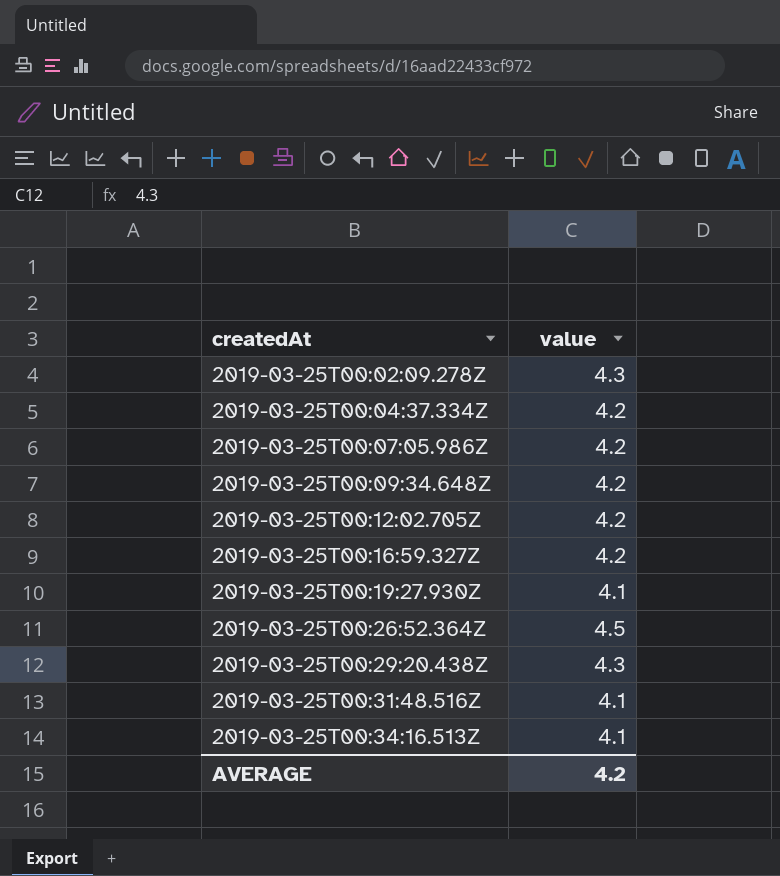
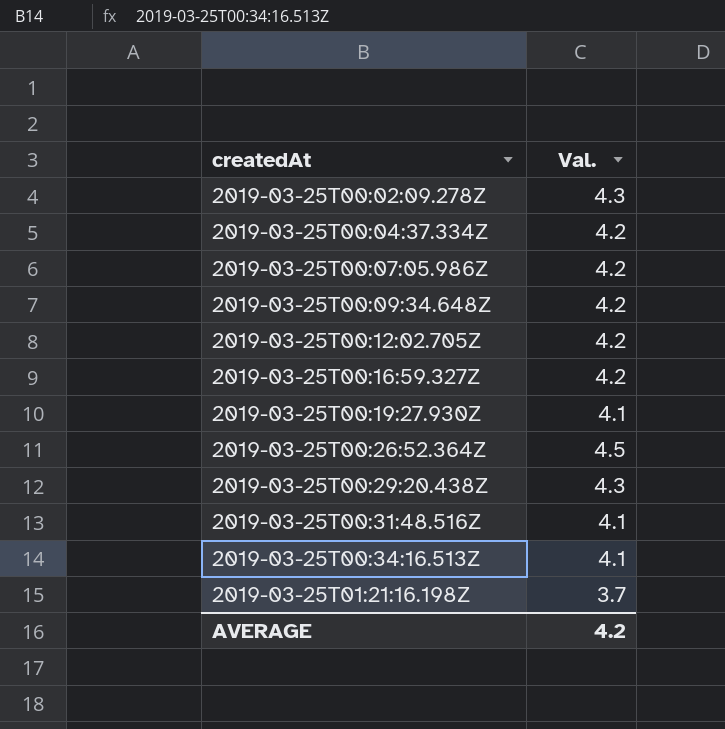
column name: value -> Val.
row 2019-03-25T01:21:16.198Z: none -> 3.7

